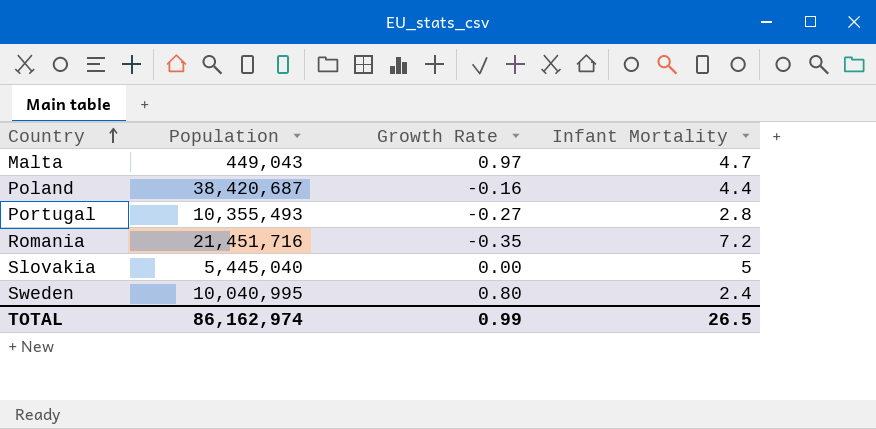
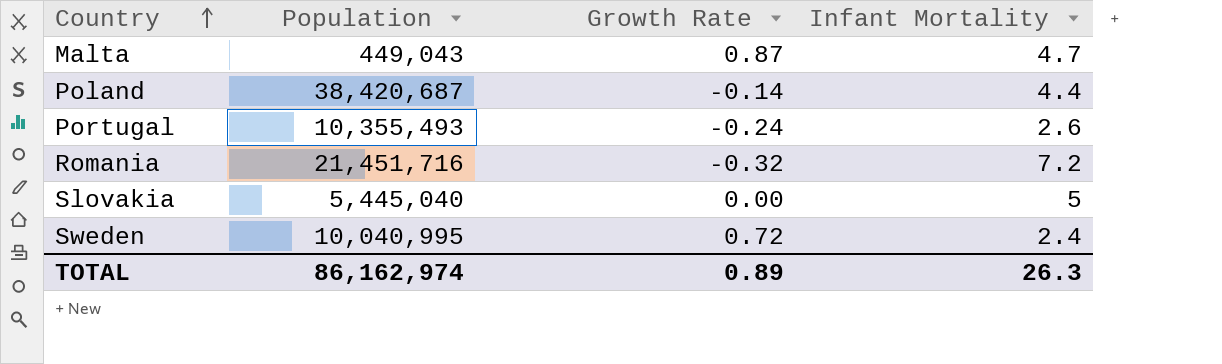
Malta | Growth Rate: 0.97 -> 0.87
Poland | Growth Rate: -0.16 -> -0.14
Portugal | Growth Rate: -0.27 -> -0.24
Portugal | Infant Mortality: 2.8 -> 2.6
Romania | Growth Rate: -0.35 -> -0.32
Sweden | Growth Rate: 0.80 -> 0.72
TOTAL | Growth Rate: 0.99 -> 0.89
TOTAL | Infant Mortality: 26.5 -> 26.3

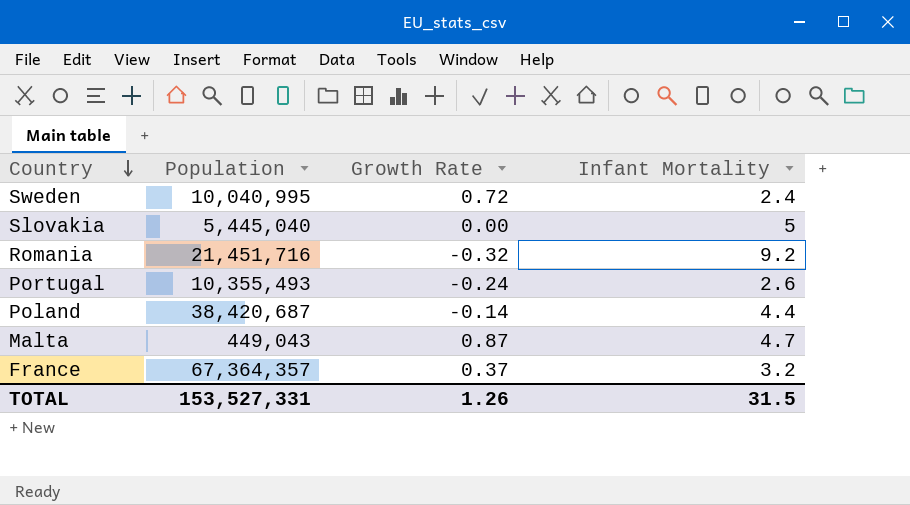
row order: Country ascending -> Country descending
Romania | Infant Mortality: 7.2 -> 9.2
row France: none -> 67,364,357 | 0.37 | 3.2
TOTAL | Population: 86,162,974 -> 153,527,331
TOTAL | Growth Rate: 0.89 -> 1.26
TOTAL | Infant Mortality: 26.3 -> 31.5

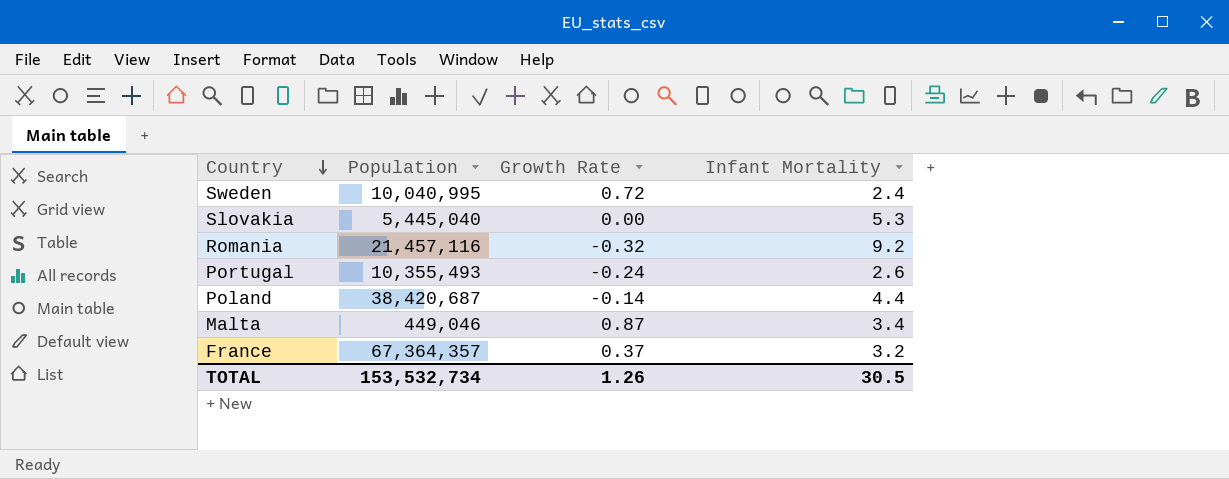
Slovakia | Infant Mortality: 5 -> 5.3
Romania | Population: 21,451,716 -> 21,457,116
Malta | Population: 449,043 -> 449,046
Malta | Infant Mortality: 4.7 -> 3.4
TOTAL | Population: 153,527,331 -> 153,532,734
TOTAL | Infant Mortality: 31.5 -> 30.5

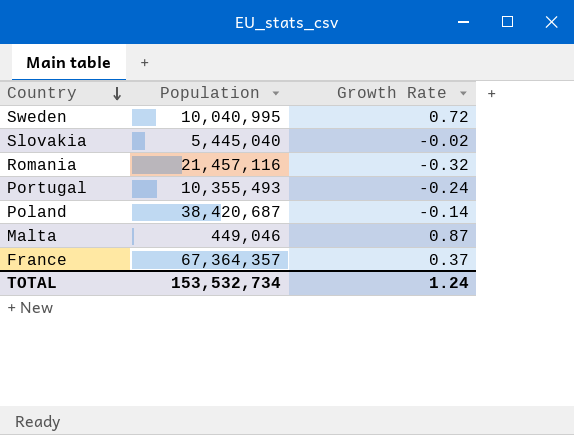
column Infant Mortality | position: 4 -> none
Slovakia | Growth Rate: 0.00 -> -0.02
TOTAL | Growth Rate: 1.26 -> 1.24

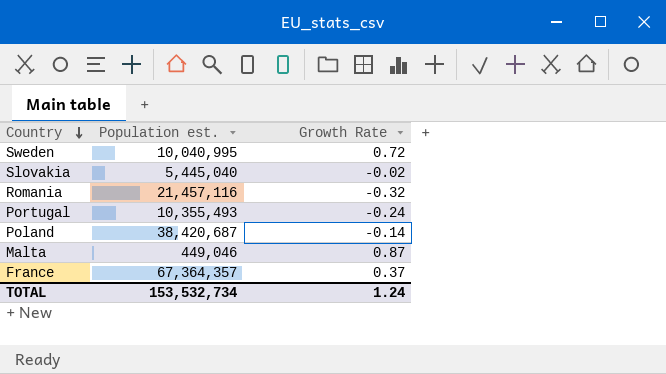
column name: Population -> Population est.

